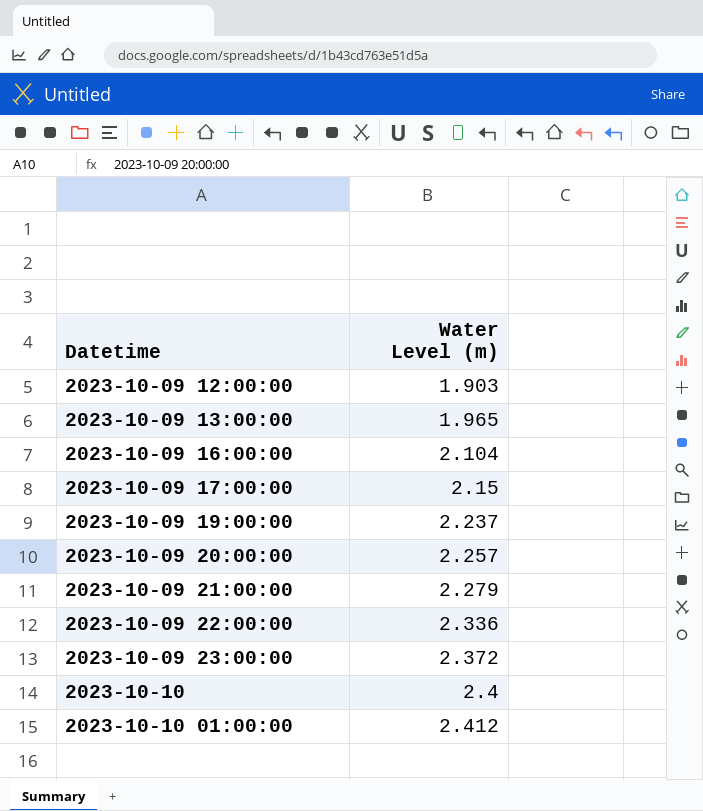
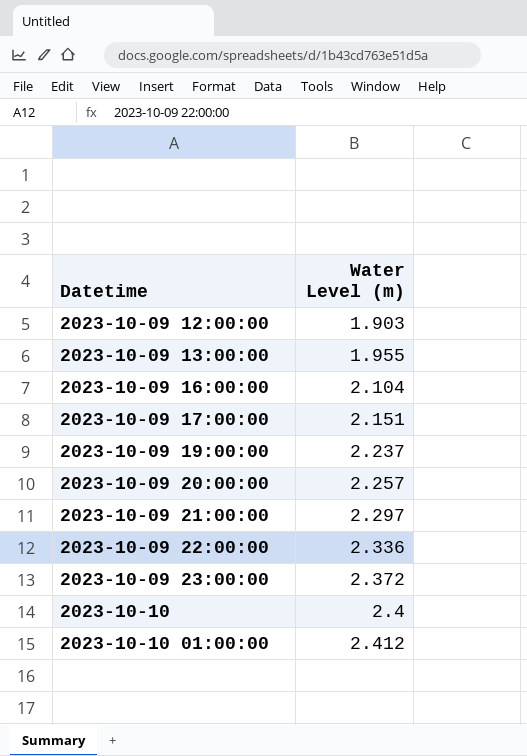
2023-10-09 13:00:00 | Water Level (m): 1.965 -> 1.955
2023-10-09 17:00:00 | Water Level (m): 2.15 -> 2.151
2023-10-09 21:00:00 | Water Level (m): 2.279 -> 2.297

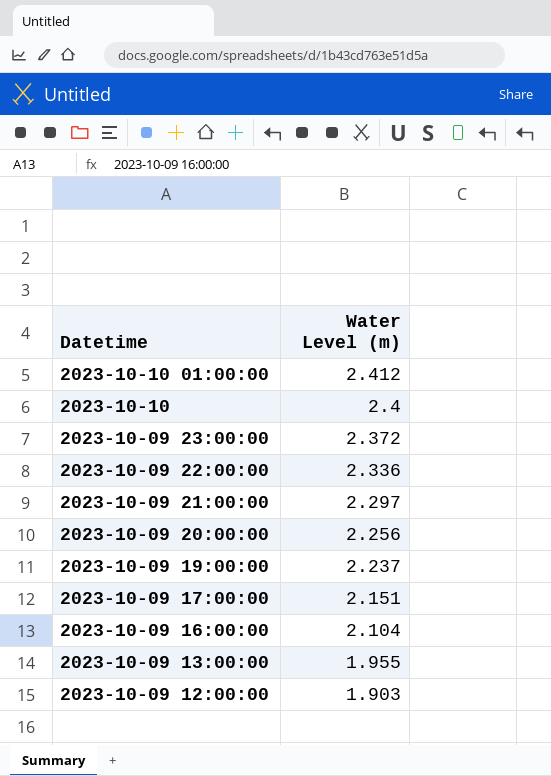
row order: Datetime ascending -> Datetime descending
2023-10-09 20:00:00 | Water Level (m): 2.257 -> 2.256

